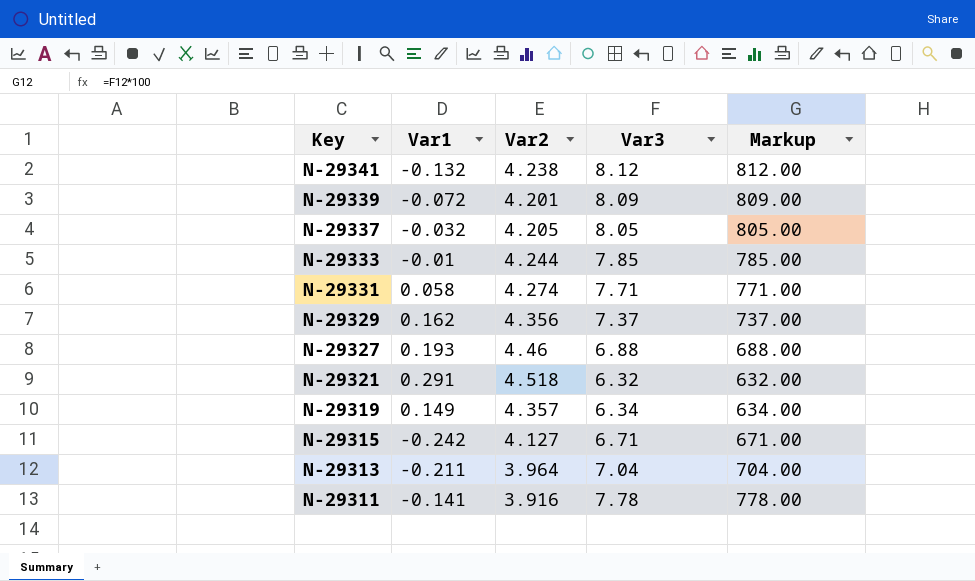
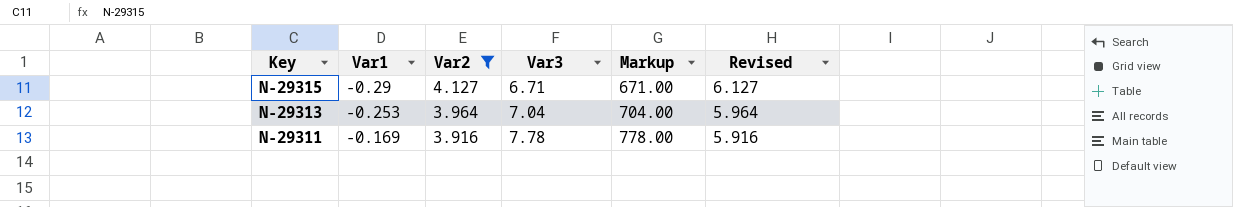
filter: none -> Var2 <= 4.127
column Revised | formula: none -> [Var2] + 2
N-29315 | Var1: -0.242 -> -0.29
N-29313 | Var1: -0.211 -> -0.253
N-29311 | Var1: -0.141 -> -0.169

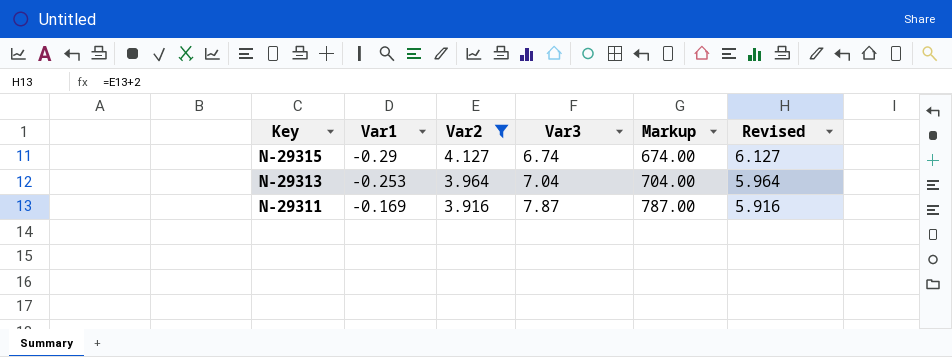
N-29315 | Var3: 6.71 -> 6.74
N-29315 | Markup: 671.00 -> 674.00
N-29311 | Var3: 7.78 -> 7.87
N-29311 | Markup: 778.00 -> 787.00

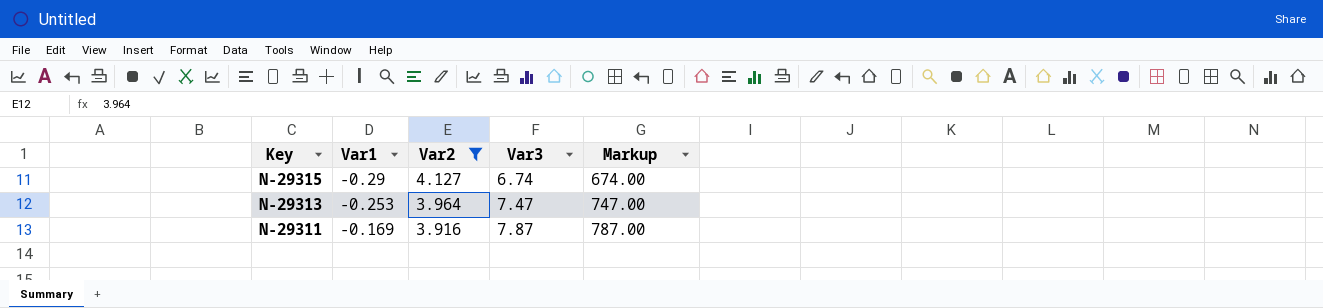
column Revised | formula: [Var2] + 2 -> none
N-29313 | Var3: 7.04 -> 7.47
N-29313 | Markup: 704.00 -> 747.00

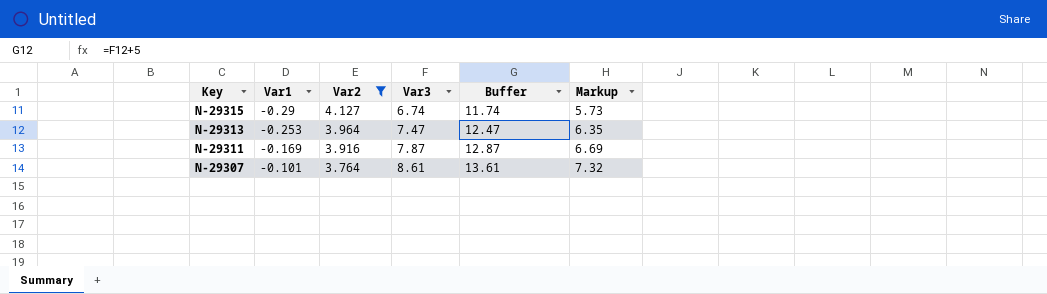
column Buffer | formula: none -> [Var3] + 5
column Markup | formula: [Var3] * 100 -> [Var3] * 0.85
row N-29307: none -> -0.101 | 3.764 | 8.61 | 13.61 | 7.32

